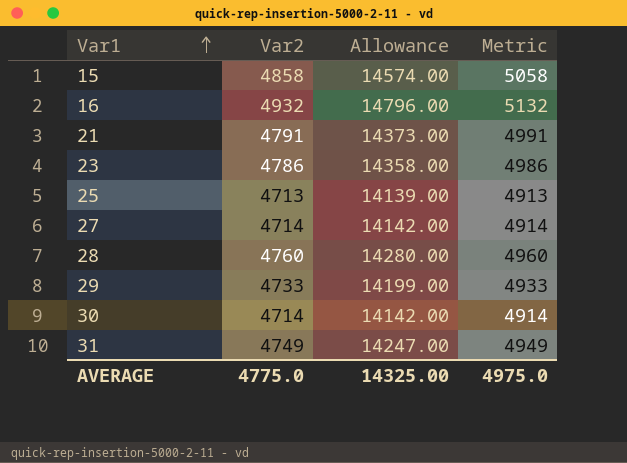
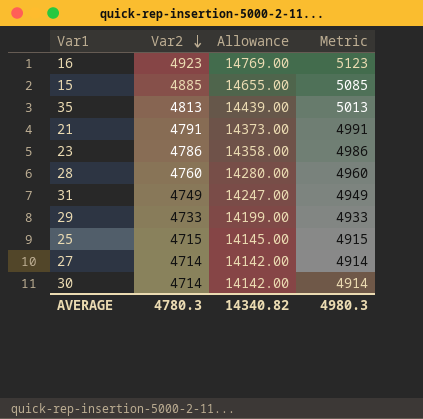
row order: Var1 ascending -> Var2 descending
16 | Var2: 4932 -> 4923
16 | Allowance: 14796.00 -> 14769.00
16 | Metric: 5132 -> 5123
15 | Var2: 4858 -> 4885
15 | Allowance: 14574.00 -> 14655.00
15 | Metric: 5058 -> 5085
row 35: none -> 4813 | 14439.00 | 5013
25 | Var2: 4713 -> 4715
25 | Allowance: 14139.00 -> 14145.00
25 | Metric: 4913 -> 4915
AVERAGE | Var2: 4775.0 -> 4780.3
AVERAGE | Allowance: 14325.00 -> 14340.82
AVERAGE | Metric: 4975.0 -> 4980.3

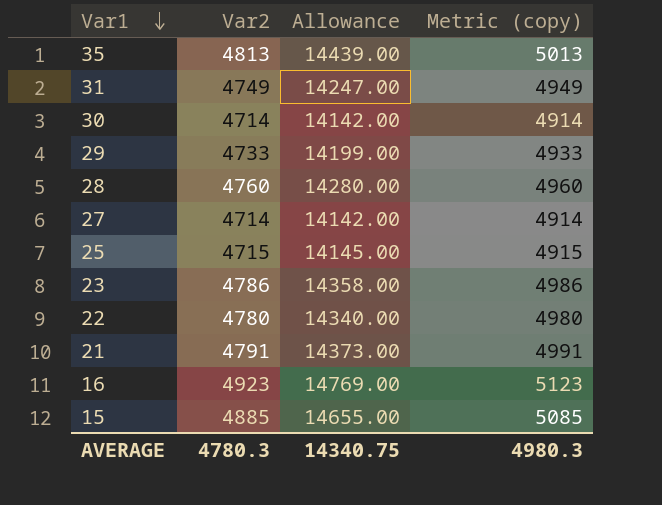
row order: Var2 descending -> Var1 descending
column name: Metric -> Metric (copy)
row 22: none -> 4780 | 14340.00 | 4980
AVERAGE | Allowance: 14340.82 -> 14340.75

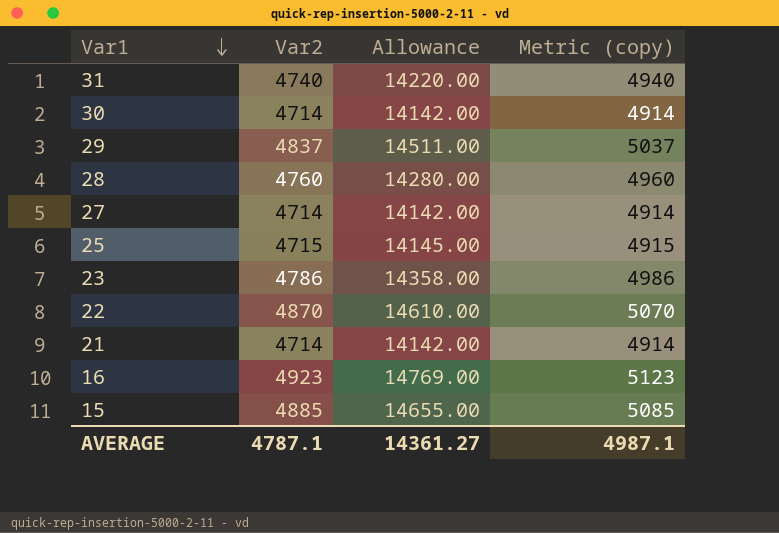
row 35: 4813 | 14439.00 | 5013 -> none
31 | Var2: 4749 -> 4740
31 | Allowance: 14247.00 -> 14220.00
31 | Metric (copy): 4949 -> 4940
29 | Var2: 4733 -> 4837
29 | Allowance: 14199.00 -> 14511.00
29 | Metric (copy): 4933 -> 5037
22 | Var2: 4780 -> 4870
22 | Allowance: 14340.00 -> 14610.00
22 | Metric (copy): 4980 -> 5070
21 | Var2: 4791 -> 4714
21 | Allowance: 14373.00 -> 14142.00
21 | Metric (copy): 4991 -> 4914
AVERAGE | Var2: 4780.3 -> 4787.1
AVERAGE | Allowance: 14340.75 -> 14361.27
AVERAGE | Metric (copy): 4980.3 -> 4987.1

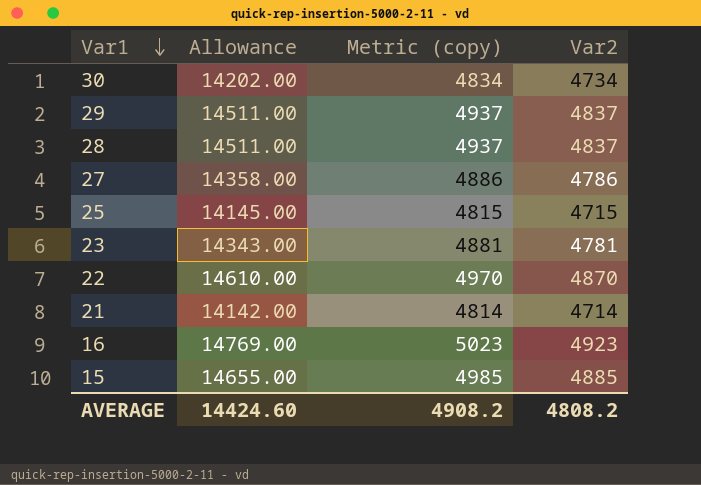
column Metric (copy) | formula: [Var2] + 200 -> [Var2] + 100
column Var2 | position: 2 -> 4
row 31: 4740 | 14220.00 | 4940 -> none
30 | Allowance: 14142.00 -> 14202.00
30 | Var2: 4714 -> 4734
28 | Allowance: 14280.00 -> 14511.00
28 | Var2: 4760 -> 4837
27 | Allowance: 14142.00 -> 14358.00
27 | Var2: 4714 -> 4786
23 | Allowance: 14358.00 -> 14343.00
23 | Var2: 4786 -> 4781
AVERAGE | Allowance: 14361.27 -> 14424.60
AVERAGE | Metric (copy): 4987.1 -> 4908.2
AVERAGE | Var2: 4787.1 -> 4808.2

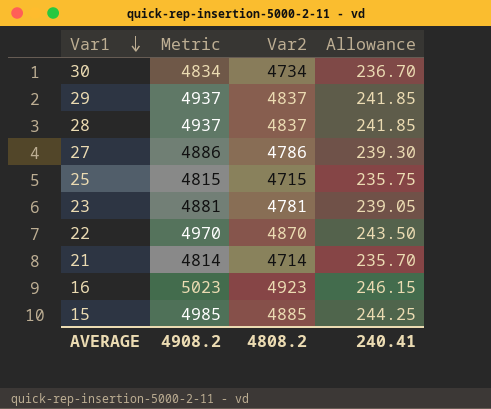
column name: Metric (copy) -> Metric
column Allowance | formula: [Var2] * 3 -> [Var2] * 0.05
column Allowance | position: 2 -> 4
AVERAGE | Allowance: 14424.60 -> 240.41

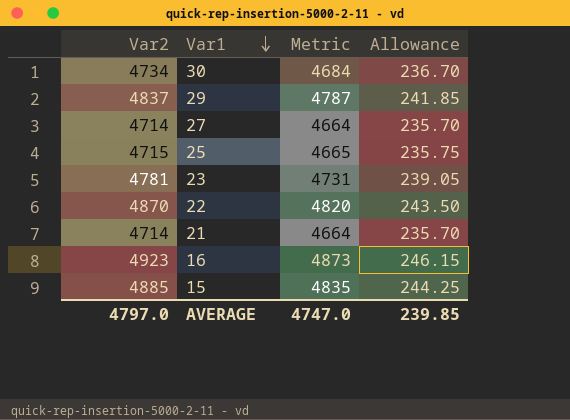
column Var2 | position: 3 -> 1
column Metric | formula: [Var2] + 100 -> [Var2] - 50
row 28: 4937 | 4837 | 241.85 -> none
27 | Var2: 4786 -> 4714
27 | Allowance: 239.30 -> 235.70
AVERAGE | Var2: 4808.2 -> 4797.0
AVERAGE | Metric: 4908.2 -> 4747.0
AVERAGE | Allowance: 240.41 -> 239.85

